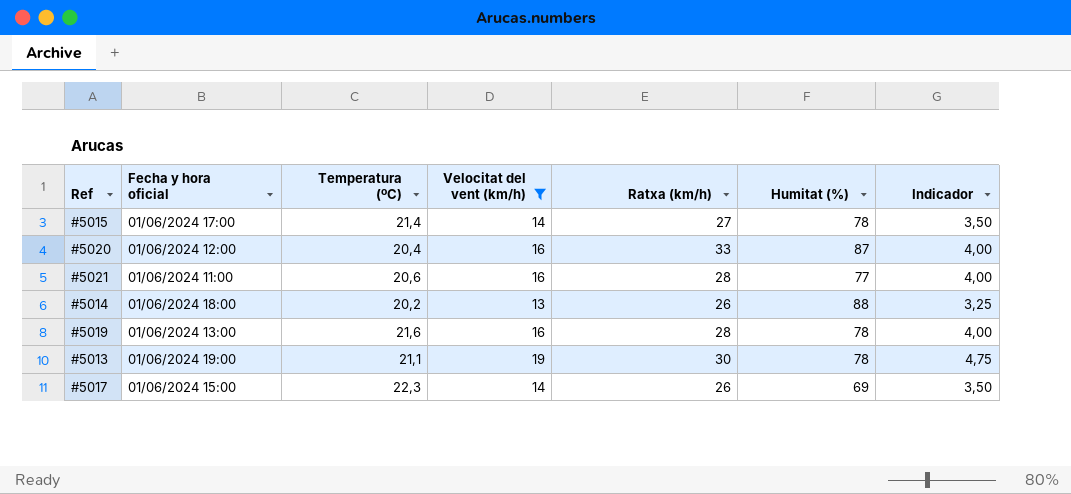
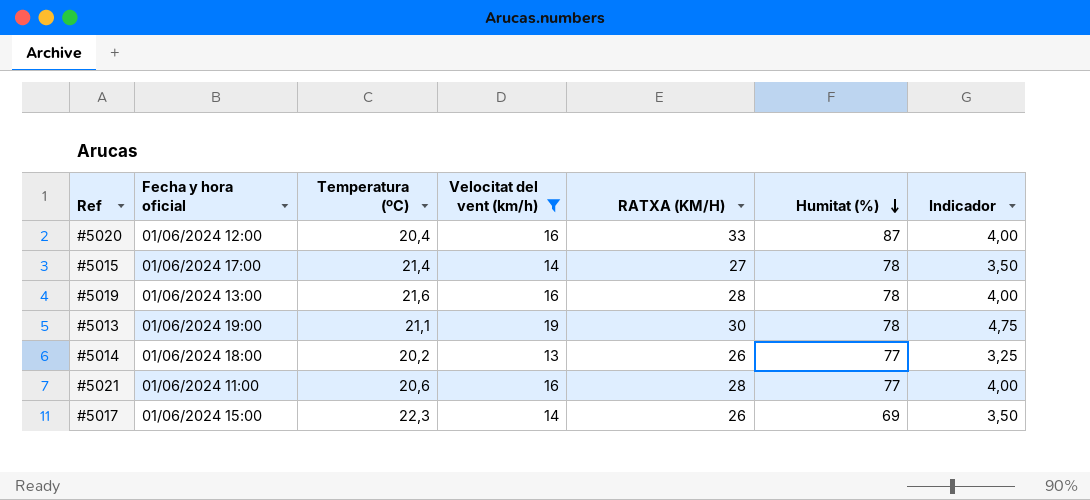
row order: none -> Humitat (%) descending
column name: Ratxa (km/h) -> RATXA (KM/H)
#5014 | Humitat (%): 88 -> 77

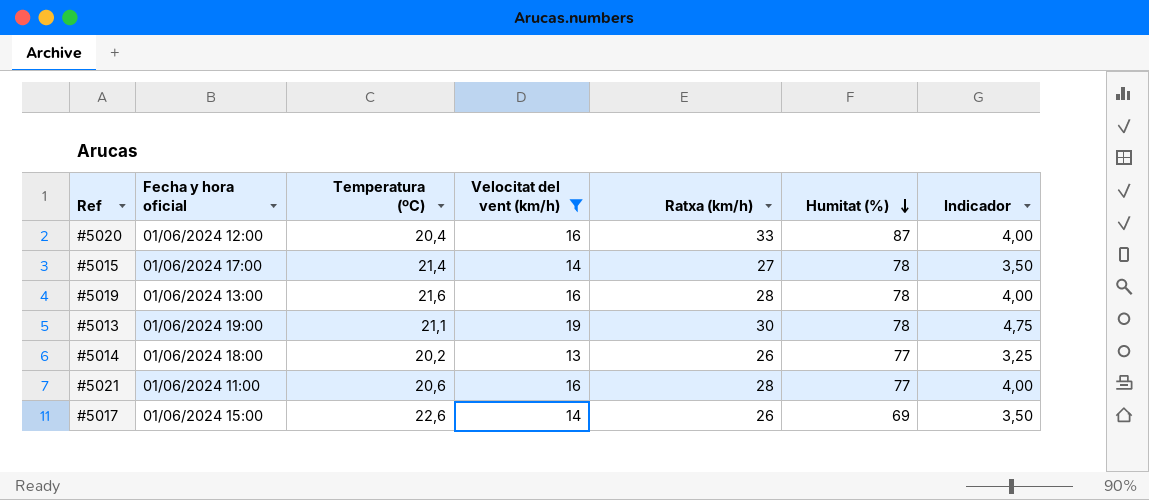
column name: RATXA (KM/H) -> Ratxa (km/h)
#5017 | Temperatura (ºC): 22,3 -> 22,6

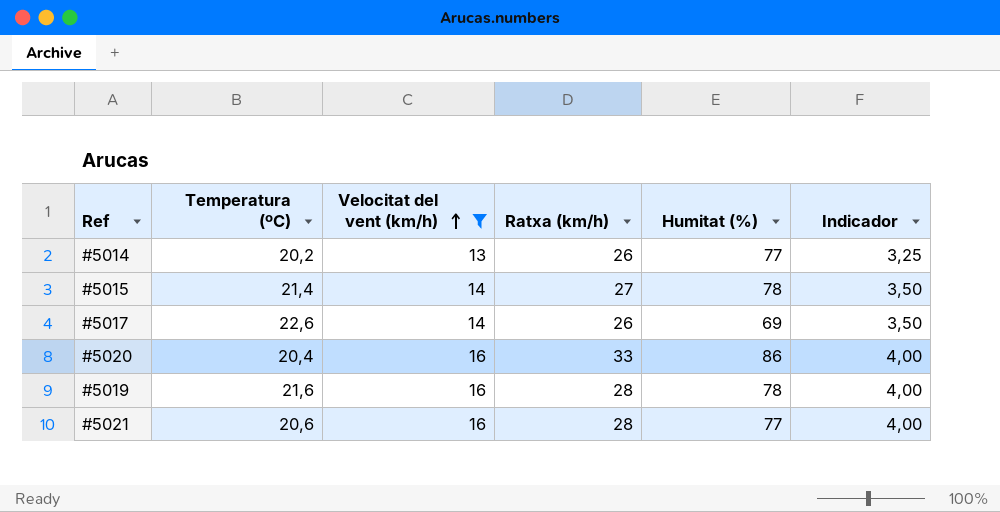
row order: Humitat (%) descending -> Velocitat del vent (km/h) ascending
column Fecha y hora oficial | position: 2 -> none
row #5013: 01/06/2024 19:00 | 21,1 | 19 | 30 | 78 | 4,75 -> none
#5020 | Humitat (%): 87 -> 86

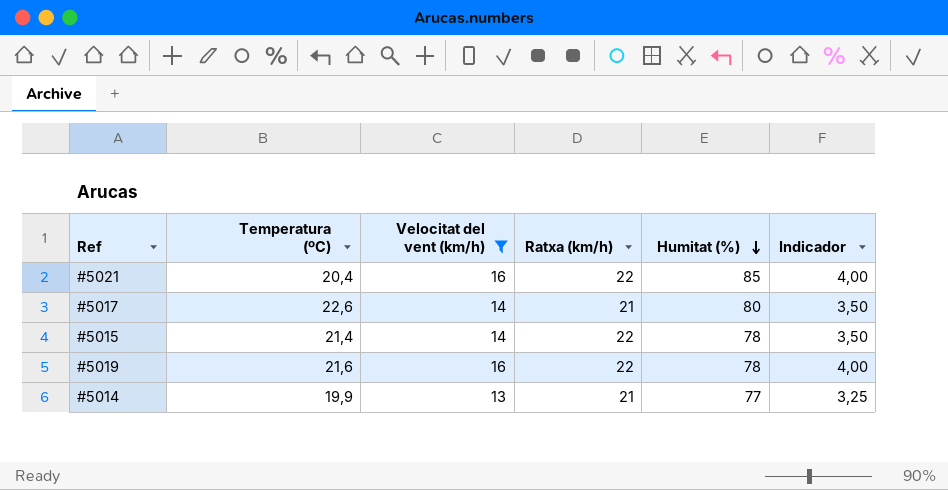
row order: Velocitat del vent (km/h) ascending -> Humitat (%) descending
row #5020: 20,4 | 16 | 33 | 86 | 4,00 -> none
#5021 | Temperatura (ºC): 20,6 -> 20,4
#5021 | Ratxa (km/h): 28 -> 22
#5021 | Humitat (%): 77 -> 85
#5017 | Ratxa (km/h): 26 -> 21
#5017 | Humitat (%): 69 -> 80
#5015 | Ratxa (km/h): 27 -> 22
#5019 | Ratxa (km/h): 28 -> 22
#5014 | Temperatura (ºC): 20,2 -> 19,9
#5014 | Ratxa (km/h): 26 -> 21

